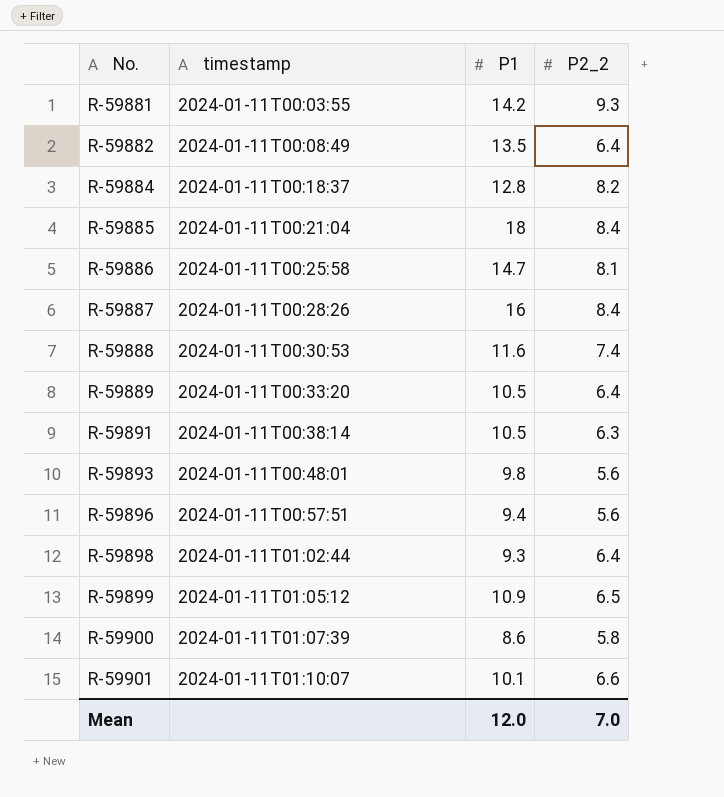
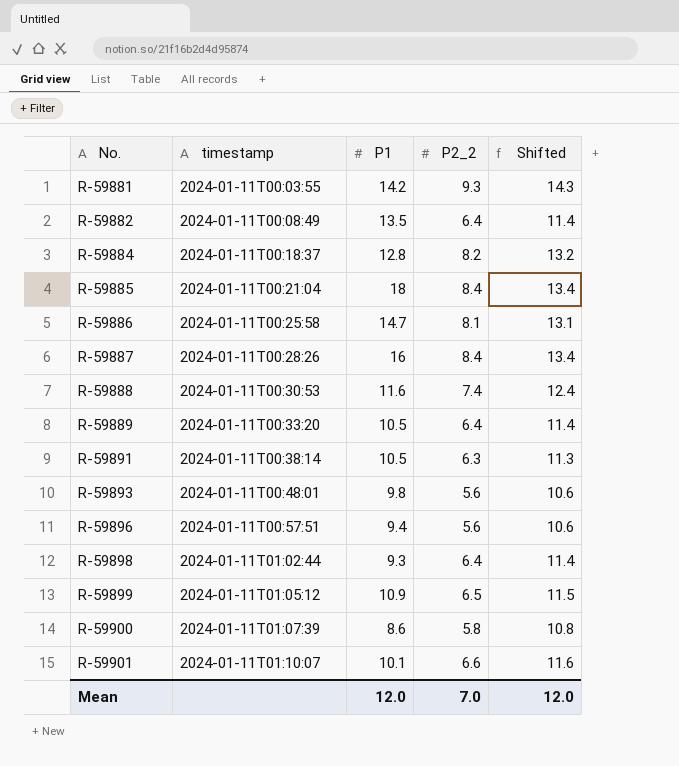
column Shifted | formula: none -> [P2_2] + 5

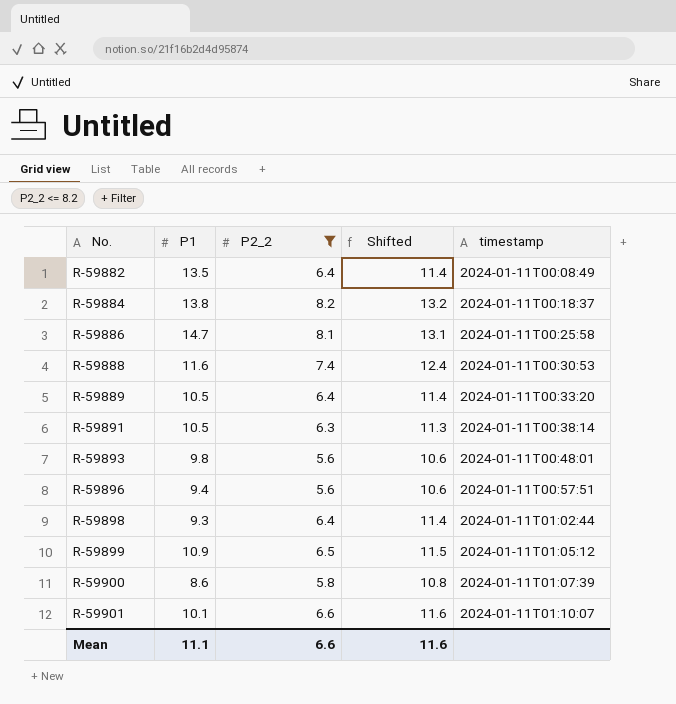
filter: none -> P2_2 <= 8.2
column timestamp | position: 2 -> 5
R-59884 | P1: 12.8 -> 13.8
Mean | P1: 12.0 -> 11.1
Mean | P2_2: 7.0 -> 6.6
Mean | Shifted: 12.0 -> 11.6

